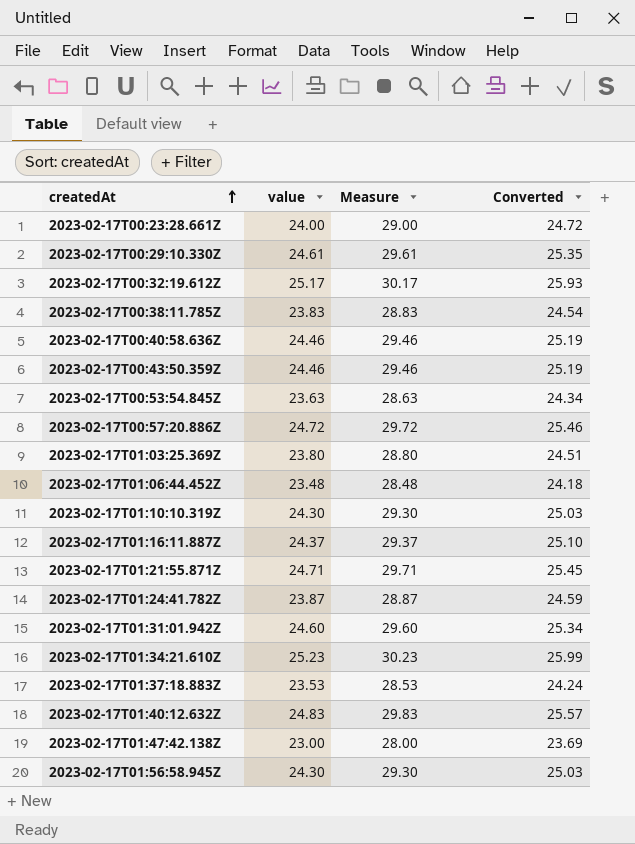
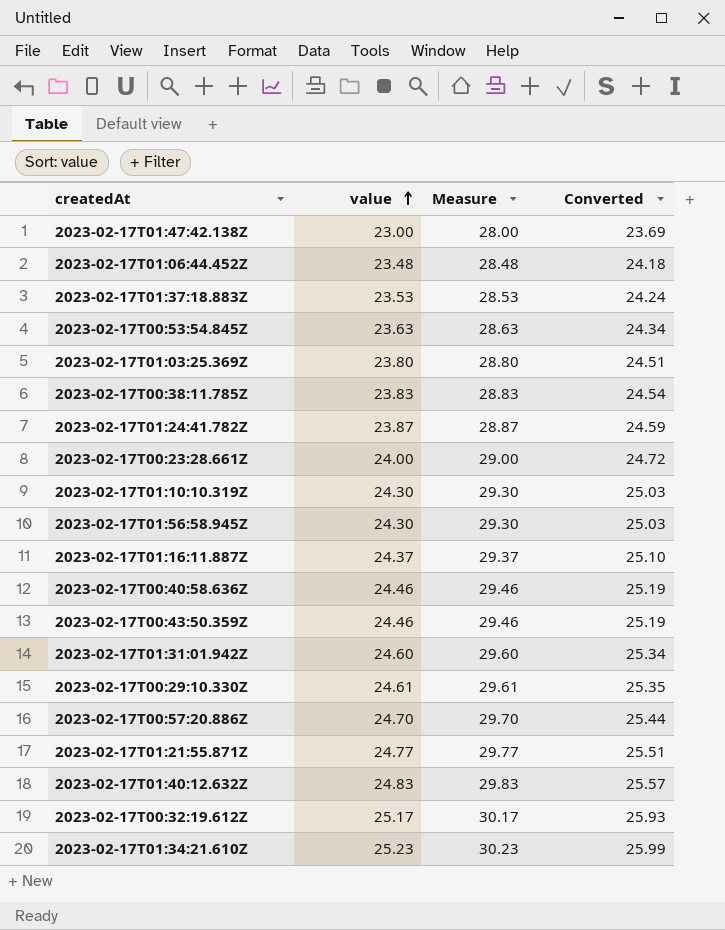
row order: createdAt ascending -> value ascending
2023-02-17T00:57:20.886Z | value: 24.72 -> 24.70
2023-02-17T00:57:20.886Z | Measure: 29.72 -> 29.70
2023-02-17T00:57:20.886Z | Converted: 25.46 -> 25.44
2023-02-17T01:21:55.871Z | value: 24.71 -> 24.77
2023-02-17T01:21:55.871Z | Measure: 29.71 -> 29.77
2023-02-17T01:21:55.871Z | Converted: 25.45 -> 25.51

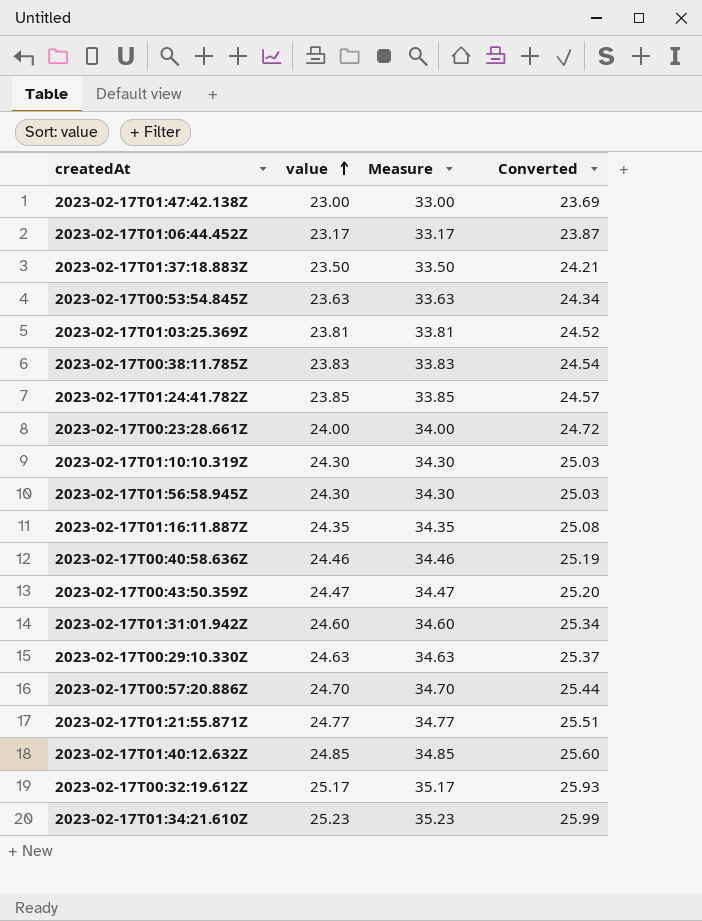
column Measure | formula: [value] + 5 -> [value] + 10
2023-02-17T01:06:44.452Z | value: 23.48 -> 23.17
2023-02-17T01:06:44.452Z | Converted: 24.18 -> 23.87
2023-02-17T01:37:18.883Z | value: 23.53 -> 23.50
2023-02-17T01:37:18.883Z | Converted: 24.24 -> 24.21
2023-02-17T01:03:25.369Z | value: 23.80 -> 23.81
2023-02-17T01:03:25.369Z | Converted: 24.51 -> 24.52
2023-02-17T01:24:41.782Z | value: 23.87 -> 23.85
2023-02-17T01:24:41.782Z | Converted: 24.59 -> 24.57
2023-02-17T01:16:11.887Z | value: 24.37 -> 24.35
2023-02-17T01:16:11.887Z | Converted: 25.10 -> 25.08
2023-02-17T00:43:50.359Z | value: 24.46 -> 24.47
2023-02-17T00:43:50.359Z | Converted: 25.19 -> 25.20
2023-02-17T00:29:10.330Z | value: 24.61 -> 24.63
2023-02-17T00:29:10.330Z | Converted: 25.35 -> 25.37
2023-02-17T01:40:12.632Z | value: 24.83 -> 24.85
2023-02-17T01:40:12.632Z | Converted: 25.57 -> 25.60

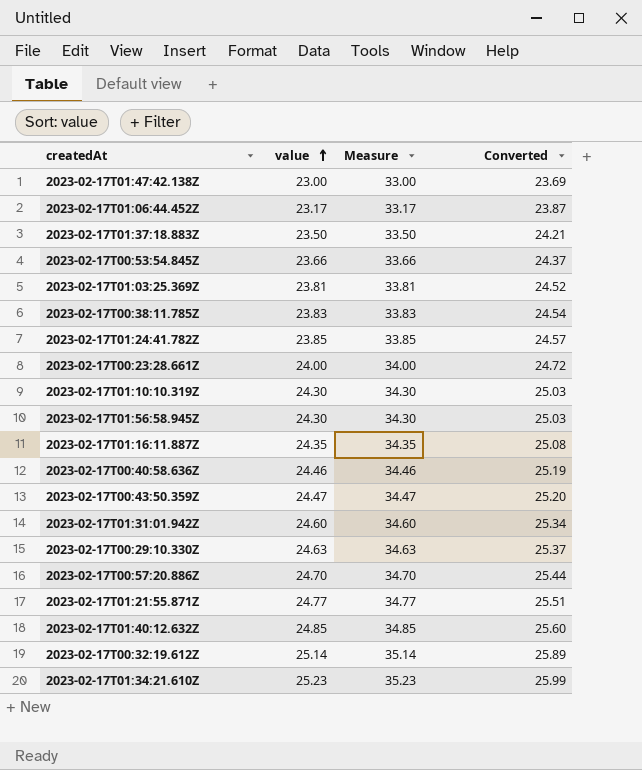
2023-02-17T00:53:54.845Z | value: 23.63 -> 23.66
2023-02-17T00:53:54.845Z | Measure: 33.63 -> 33.66
2023-02-17T00:53:54.845Z | Converted: 24.34 -> 24.37
2023-02-17T00:32:19.612Z | value: 25.17 -> 25.14
2023-02-17T00:32:19.612Z | Measure: 35.17 -> 35.14
2023-02-17T00:32:19.612Z | Converted: 25.93 -> 25.89

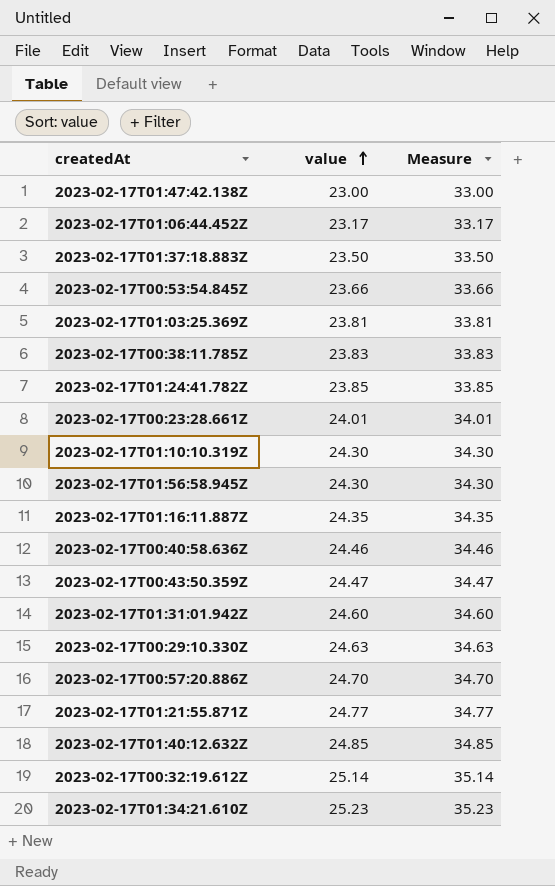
column Converted | formula: [value] * 1.03 -> none
2023-02-17T00:23:28.661Z | value: 24.00 -> 24.01
2023-02-17T00:23:28.661Z | Measure: 34.00 -> 34.01

